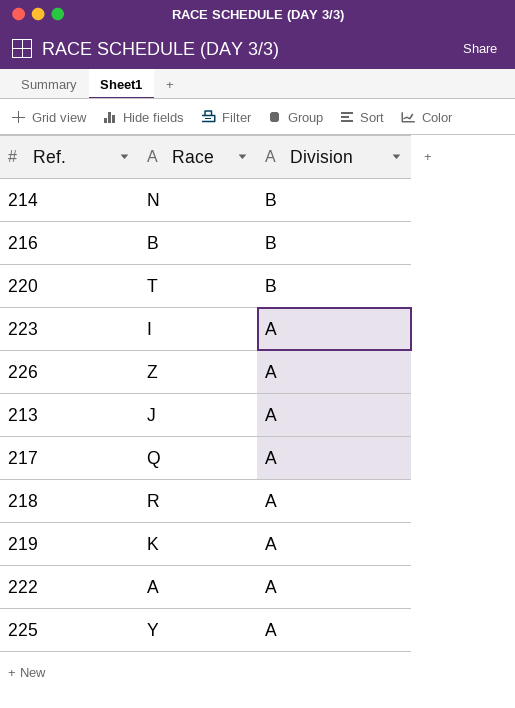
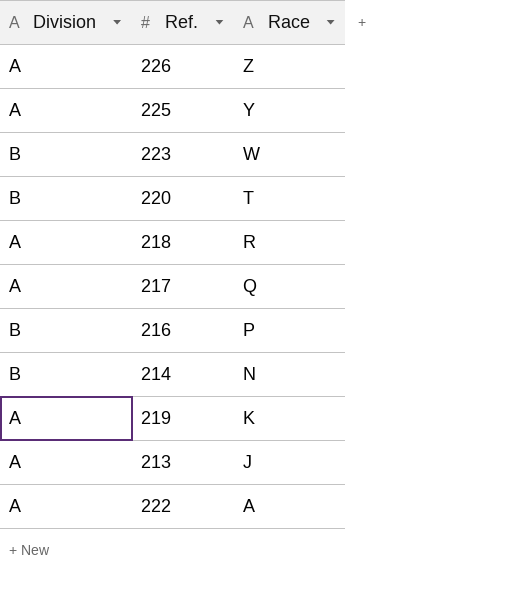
row order: Division descending -> Race descending
column Division | position: 3 -> 1
223 | Division: A -> B
223 | Race: I -> W
216 | Race: B -> P

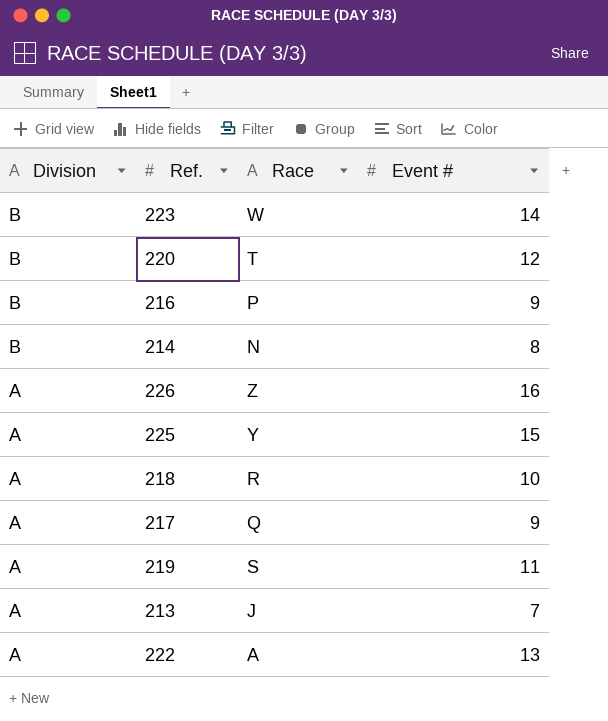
row order: Race descending -> Division descending
column Event # | position: none -> 4
219 | Race: K -> S

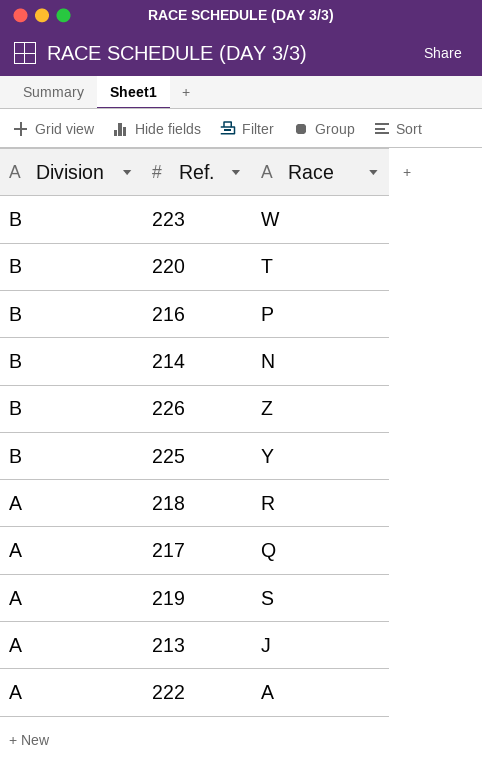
column Event # | position: 4 -> none
226 | Division: A -> B
225 | Division: A -> B

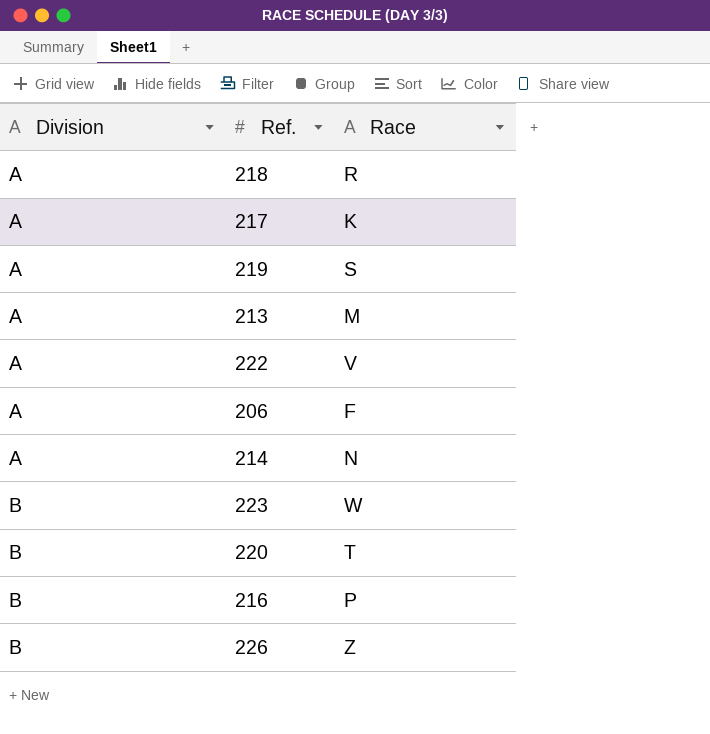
row order: Division descending -> Division ascending
row 225: B | Y -> none
217 | Race: Q -> K
213 | Race: J -> M
222 | Race: A -> V
row 206: none -> A | F
214 | Division: B -> A

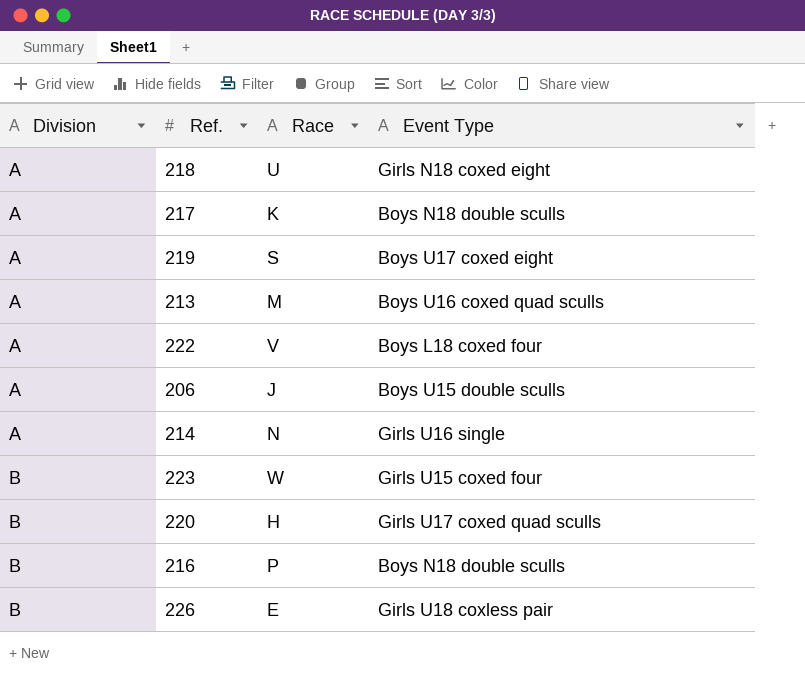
column Event Type | position: none -> 4
218 | Race: R -> U
206 | Race: F -> J
220 | Race: T -> H
226 | Race: Z -> E

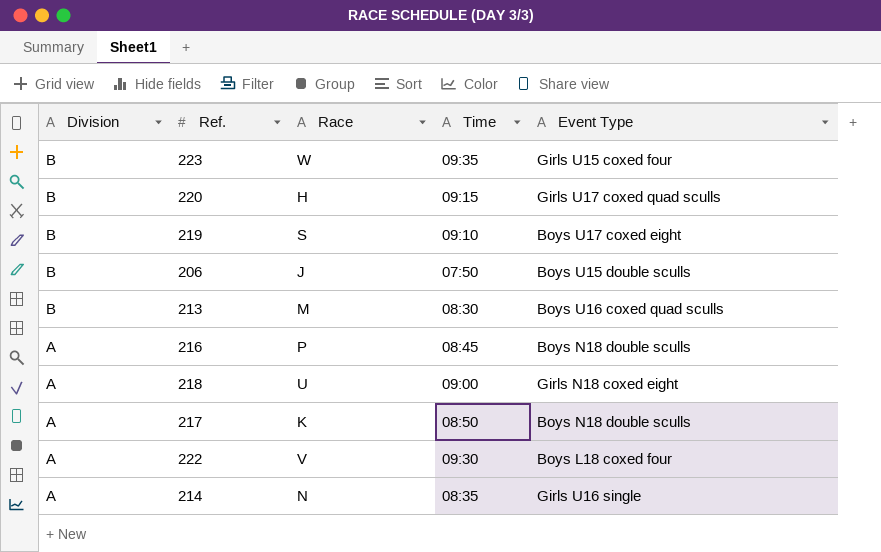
row order: Division ascending -> Division descending
column Time | position: none -> 4
row 226: B | E | Girls U18 coxless pair -> none
219 | Division: A -> B
206 | Division: A -> B
213 | Division: A -> B
216 | Division: B -> A

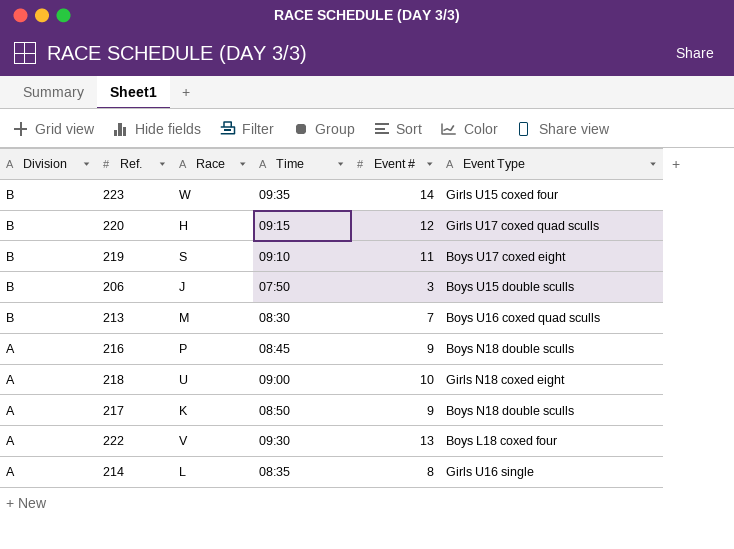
column Event # | position: none -> 5
214 | Race: N -> L

